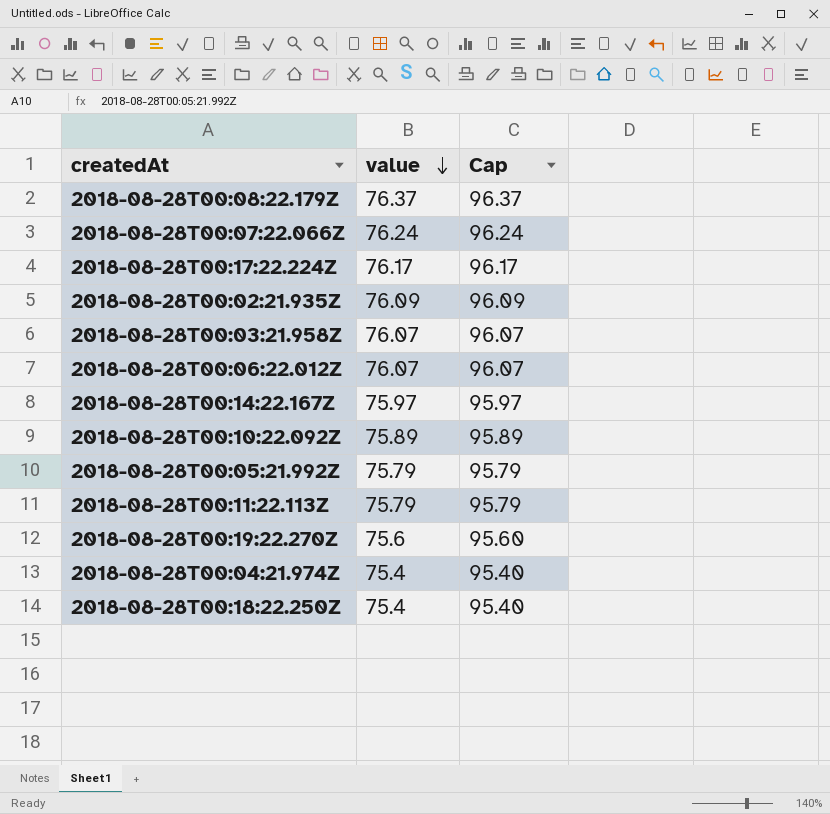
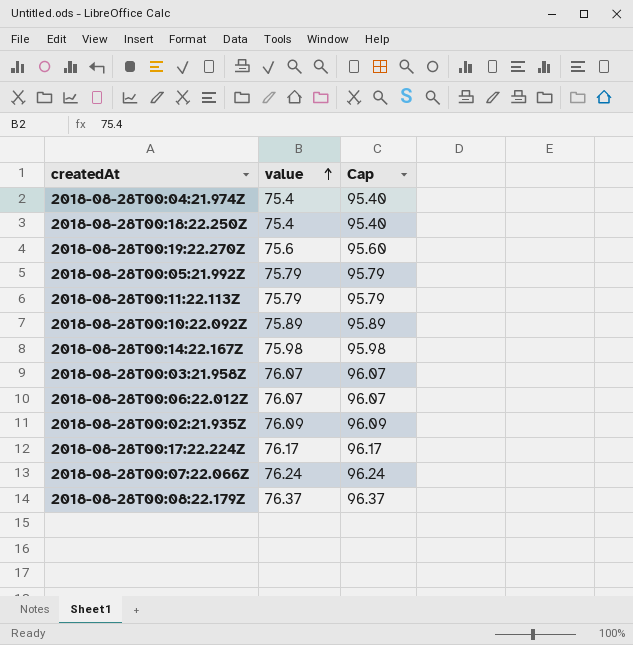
row order: value descending -> value ascending
2018-08-28T00:14:22.167Z | value: 75.97 -> 75.98
2018-08-28T00:14:22.167Z | Cap: 95.97 -> 95.98

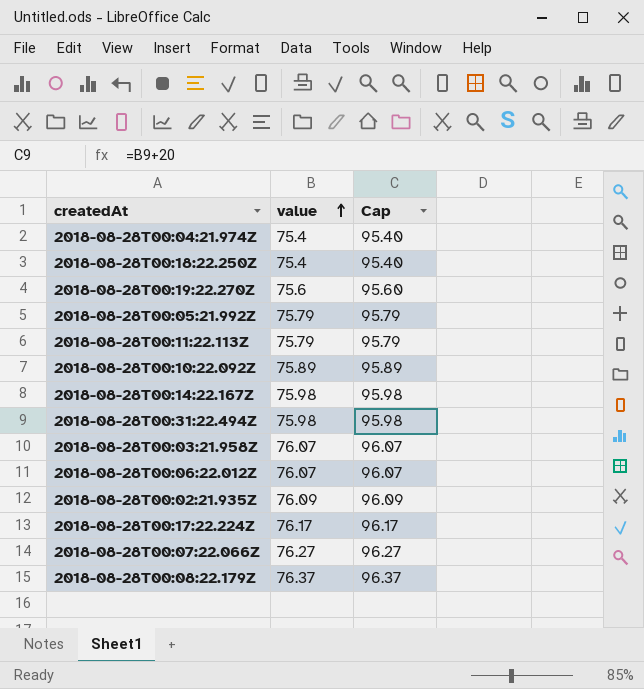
row 2018-08-28T00:31:22.494Z: none -> 75.98 | 95.98
2018-08-28T00:07:22.066Z | value: 76.24 -> 76.27
2018-08-28T00:07:22.066Z | Cap: 96.24 -> 96.27

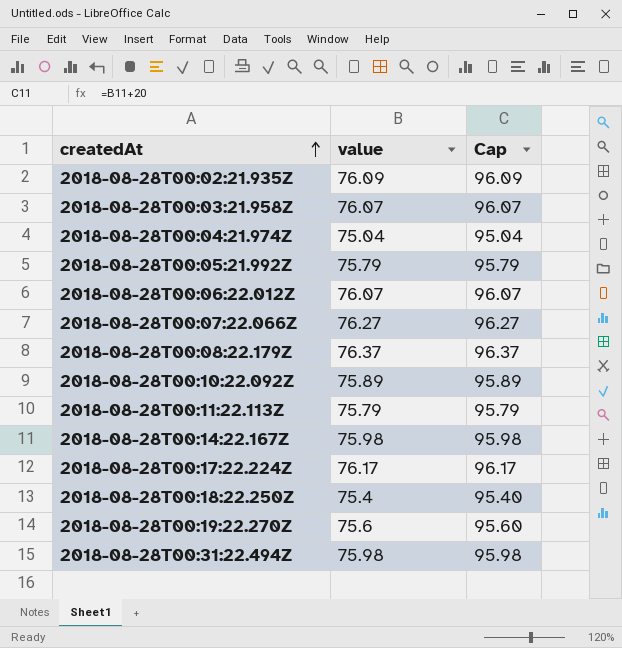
row order: value ascending -> createdAt ascending
2018-08-28T00:04:21.974Z | value: 75.4 -> 75.04
2018-08-28T00:04:21.974Z | Cap: 95.40 -> 95.04

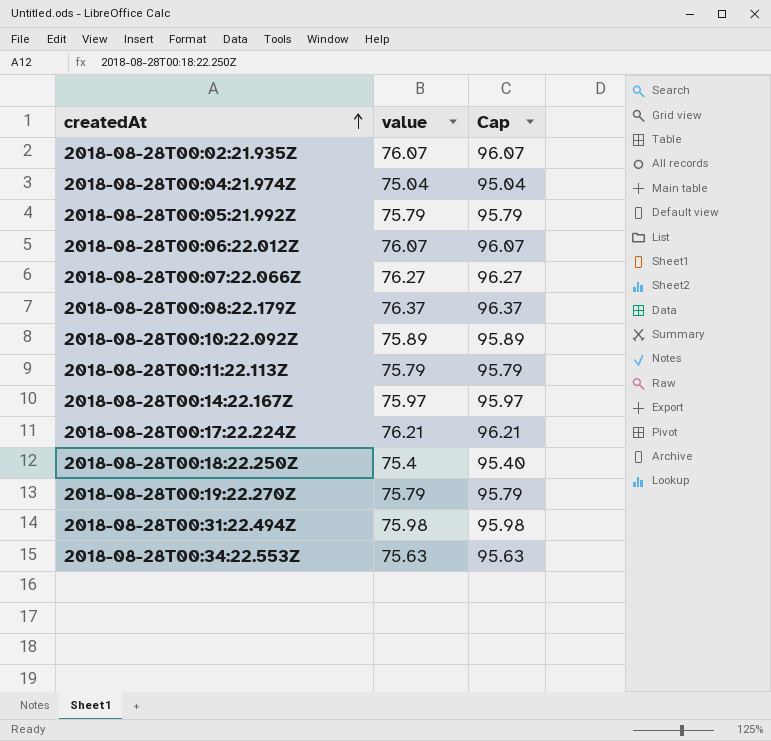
row 2018-08-28T00:03:21.958Z: 76.07 | 96.07 -> none
2018-08-28T00:02:21.935Z | value: 76.09 -> 76.07
2018-08-28T00:02:21.935Z | Cap: 96.09 -> 96.07
2018-08-28T00:14:22.167Z | value: 75.98 -> 75.97
2018-08-28T00:14:22.167Z | Cap: 95.98 -> 95.97
2018-08-28T00:17:22.224Z | value: 76.17 -> 76.21
2018-08-28T00:17:22.224Z | Cap: 96.17 -> 96.21
2018-08-28T00:19:22.270Z | value: 75.6 -> 75.79
2018-08-28T00:19:22.270Z | Cap: 95.60 -> 95.79
row 2018-08-28T00:34:22.553Z: none -> 75.63 | 95.63

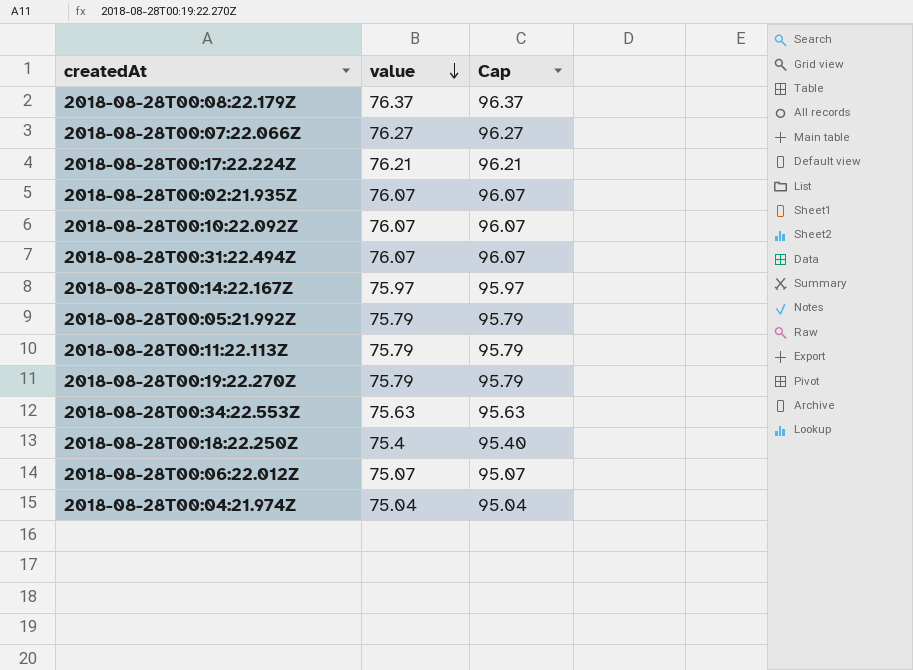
row order: createdAt ascending -> value descending
2018-08-28T00:10:22.092Z | value: 75.89 -> 76.07
2018-08-28T00:10:22.092Z | Cap: 95.89 -> 96.07
2018-08-28T00:31:22.494Z | value: 75.98 -> 76.07
2018-08-28T00:31:22.494Z | Cap: 95.98 -> 96.07
2018-08-28T00:06:22.012Z | value: 76.07 -> 75.07
2018-08-28T00:06:22.012Z | Cap: 96.07 -> 95.07

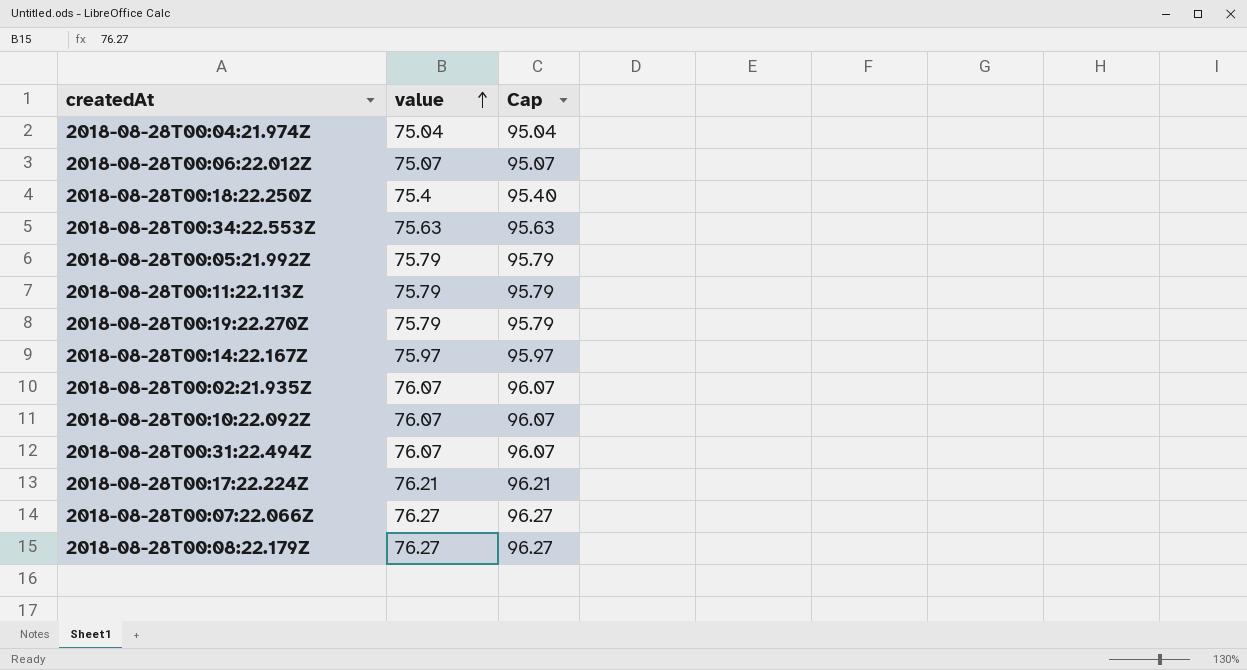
row order: value descending -> value ascending
2018-08-28T00:08:22.179Z | value: 76.37 -> 76.27
2018-08-28T00:08:22.179Z | Cap: 96.37 -> 96.27

